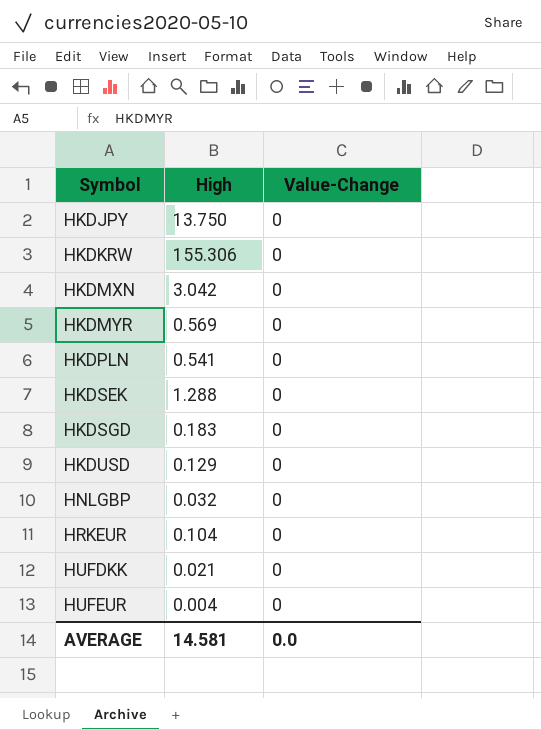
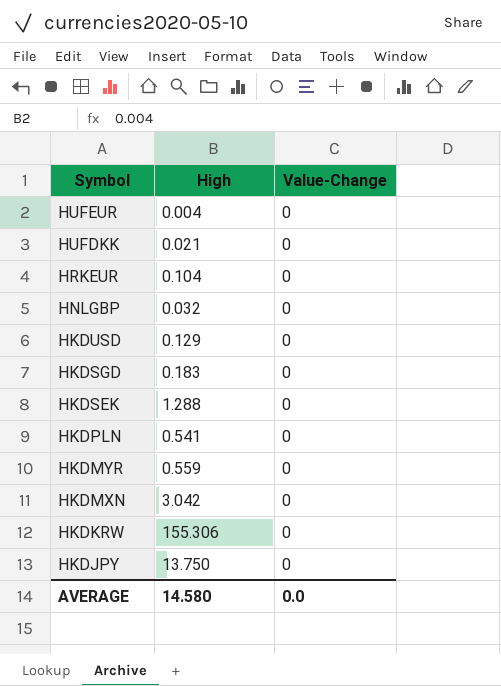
row order: Symbol ascending -> Symbol descending
HKDMYR | High: 0.569 -> 0.559
AVERAGE | High: 14.581 -> 14.580

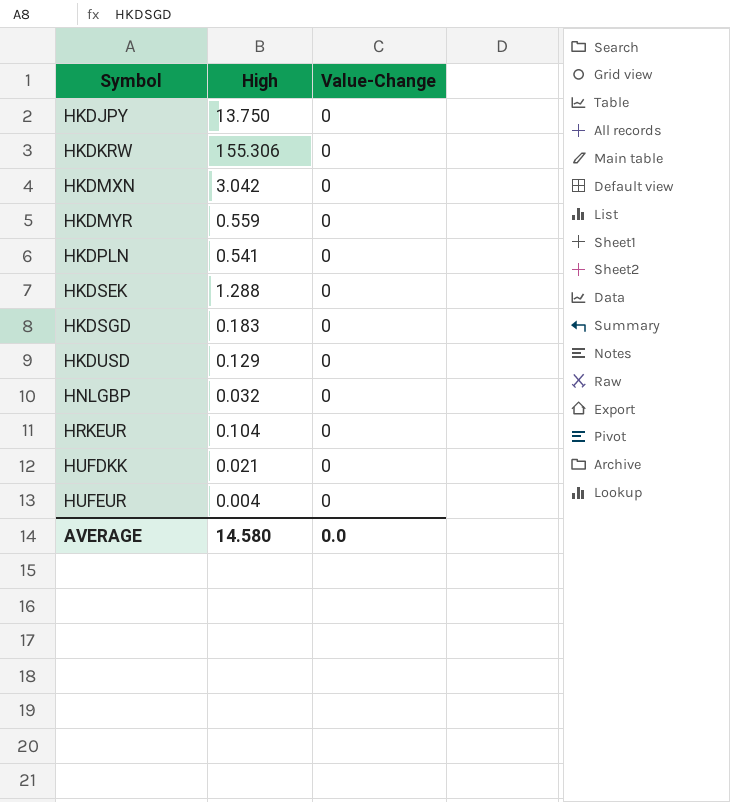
row order: Symbol descending -> Symbol ascending

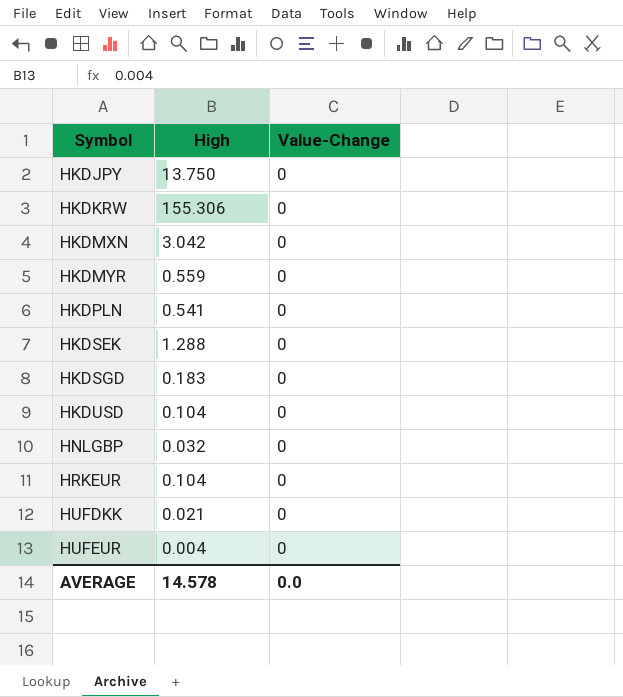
HKDUSD | High: 0.129 -> 0.104
AVERAGE | High: 14.580 -> 14.578

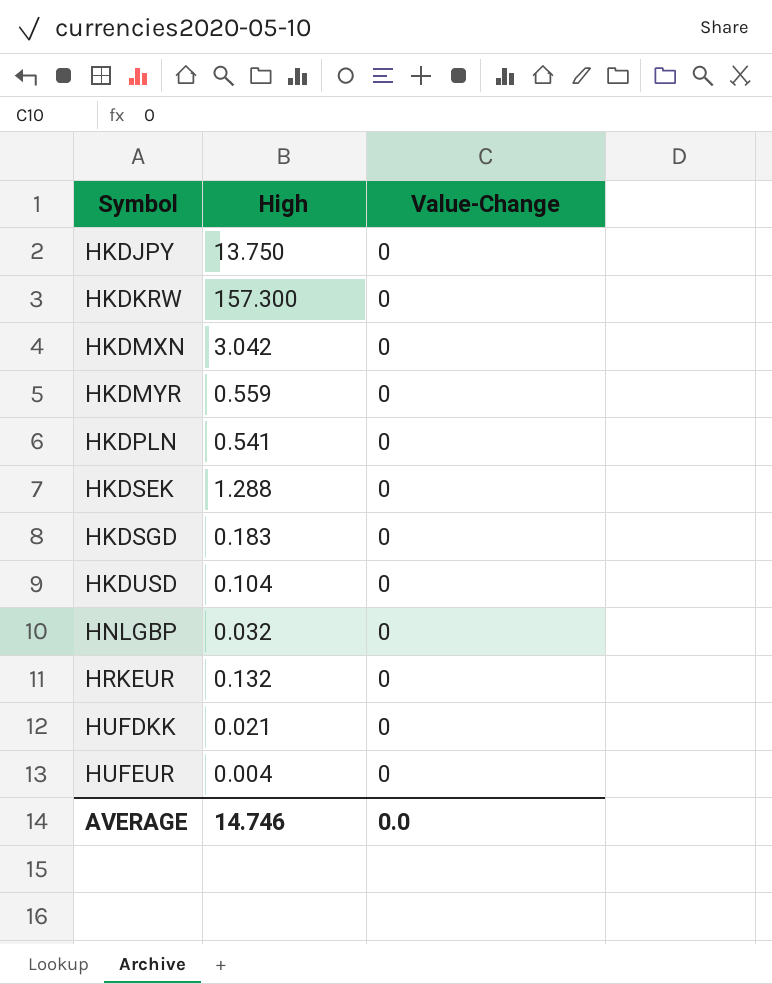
HKDKRW | High: 155.306 -> 157.300
HRKEUR | High: 0.104 -> 0.132
AVERAGE | High: 14.578 -> 14.746

